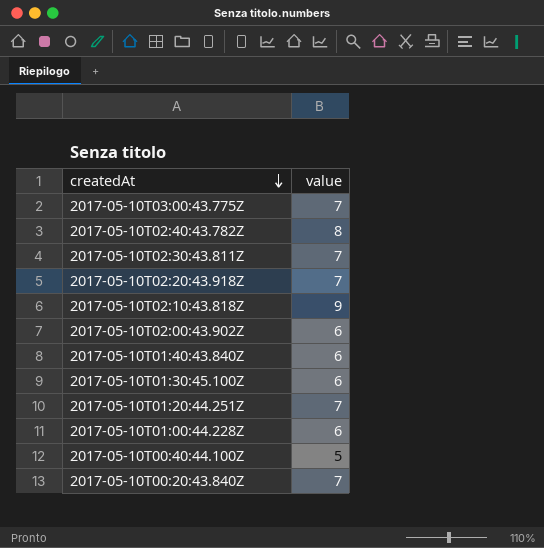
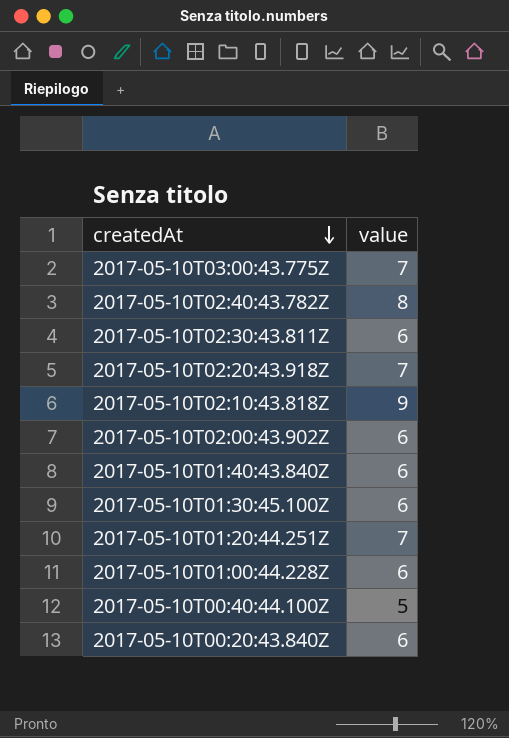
2017-05-10T02:30:43.811Z | value: 7 -> 6
2017-05-10T00:20:43.840Z | value: 7 -> 6

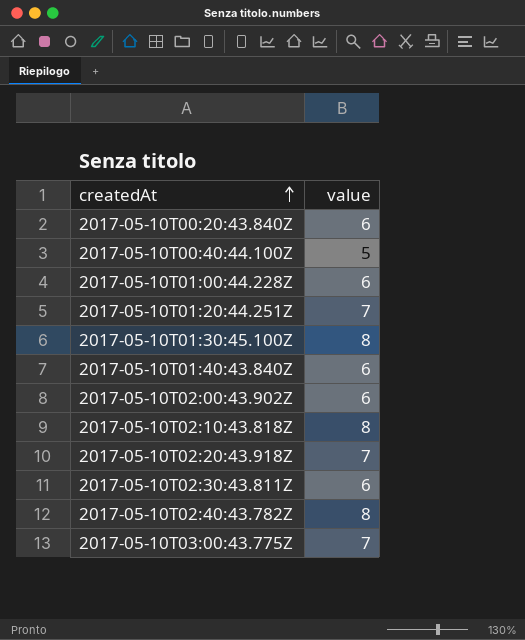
row order: createdAt descending -> createdAt ascending
2017-05-10T01:30:45.100Z | value: 6 -> 8
2017-05-10T02:10:43.818Z | value: 9 -> 8

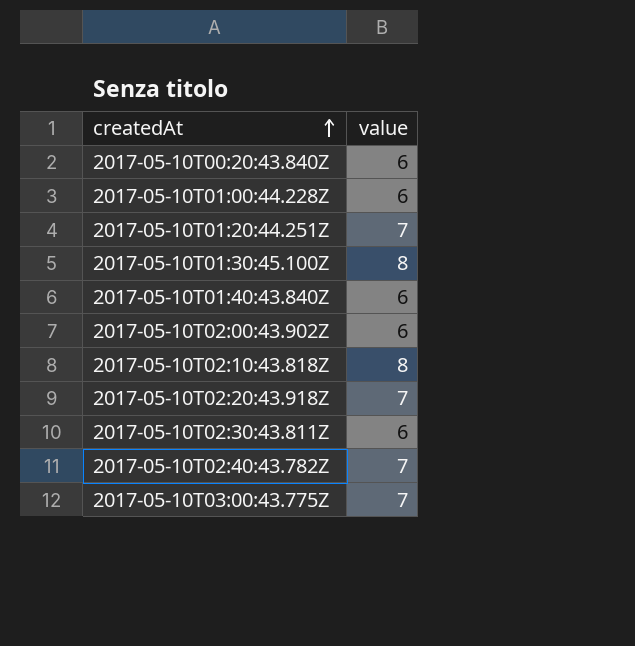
row 2017-05-10T00:40:44.100Z: 5 -> none
2017-05-10T02:40:43.782Z | value: 8 -> 7

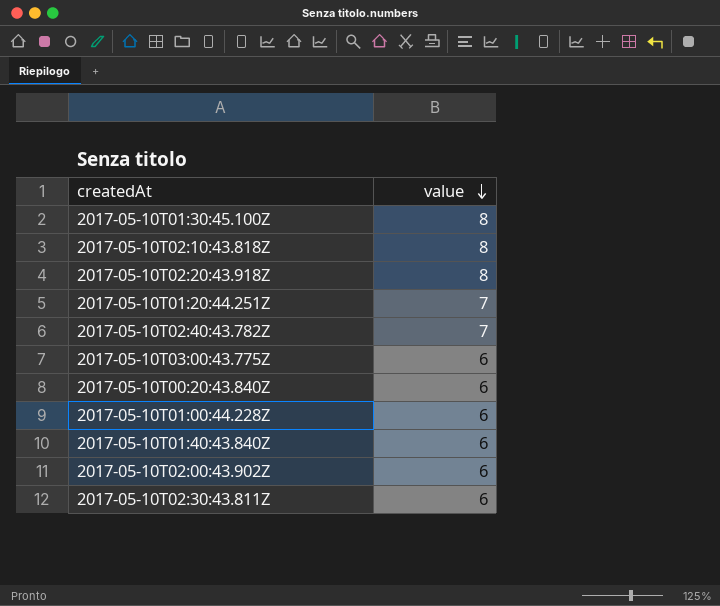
row order: createdAt ascending -> value descending
2017-05-10T02:20:43.918Z | value: 7 -> 8
2017-05-10T03:00:43.775Z | value: 7 -> 6

